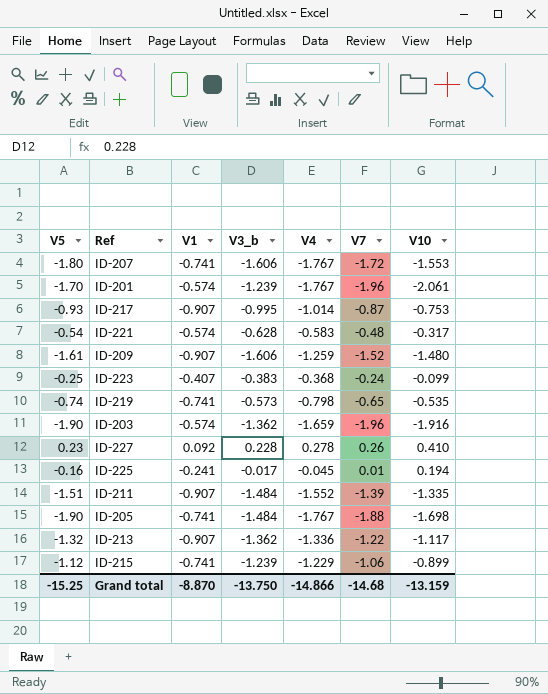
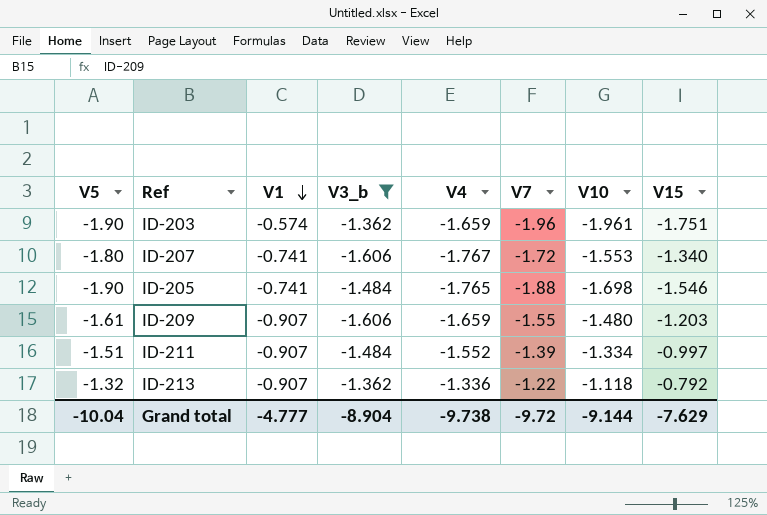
filter: none -> V3_b <= -1.362
row order: none -> V1 descending
column V15 | position: none -> 8
ID-203 | V10: -1.916 -> -1.961
ID-205 | V4: -1.767 -> -1.765
ID-209 | V4: -1.259 -> -1.659
ID-209 | V7: -1.52 -> -1.55
ID-211 | V10: -1.335 -> -1.334
ID-213 | V10: -1.117 -> -1.118
Grand total | V5: -15.25 -> -10.04
Grand total | V1: -8.870 -> -4.777
Grand total | V3_b: -13.750 -> -8.904
Grand total | V4: -14.866 -> -9.738
Grand total | V7: -14.68 -> -9.72
Grand total | V10: -13.159 -> -9.144

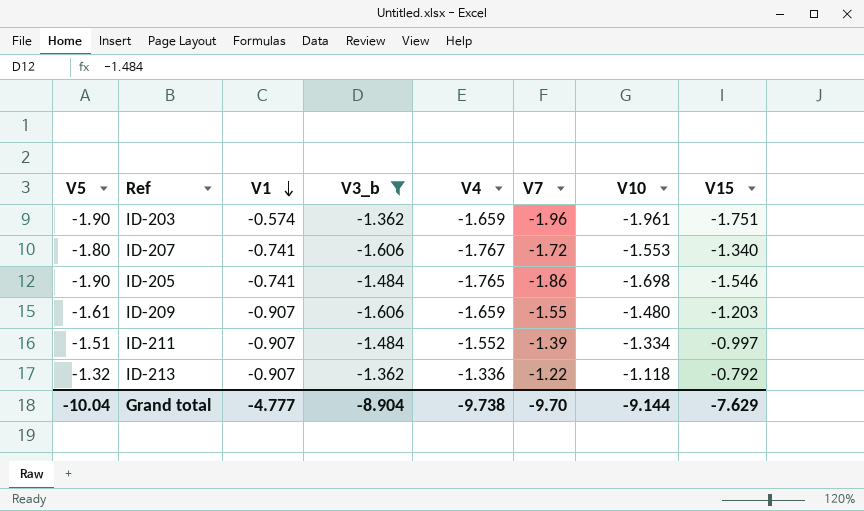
ID-205 | V7: -1.88 -> -1.86
Grand total | V7: -9.72 -> -9.70

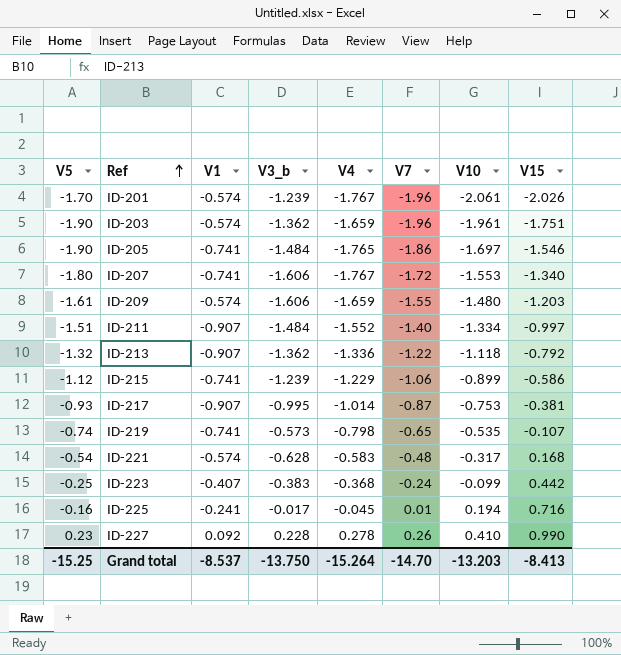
filter: V3_b <= -1.362 -> none
row order: V1 descending -> Ref ascending
ID-205 | V10: -1.698 -> -1.697
ID-209 | V1: -0.907 -> -0.574
ID-211 | V7: -1.39 -> -1.40
Grand total | V5: -10.04 -> -15.25
Grand total | V1: -4.777 -> -8.537
Grand total | V3_b: -8.904 -> -13.750
Grand total | V4: -9.738 -> -15.264
Grand total | V7: -9.70 -> -14.70
Grand total | V10: -9.144 -> -13.203
Grand total | V15: -7.629 -> -8.413

